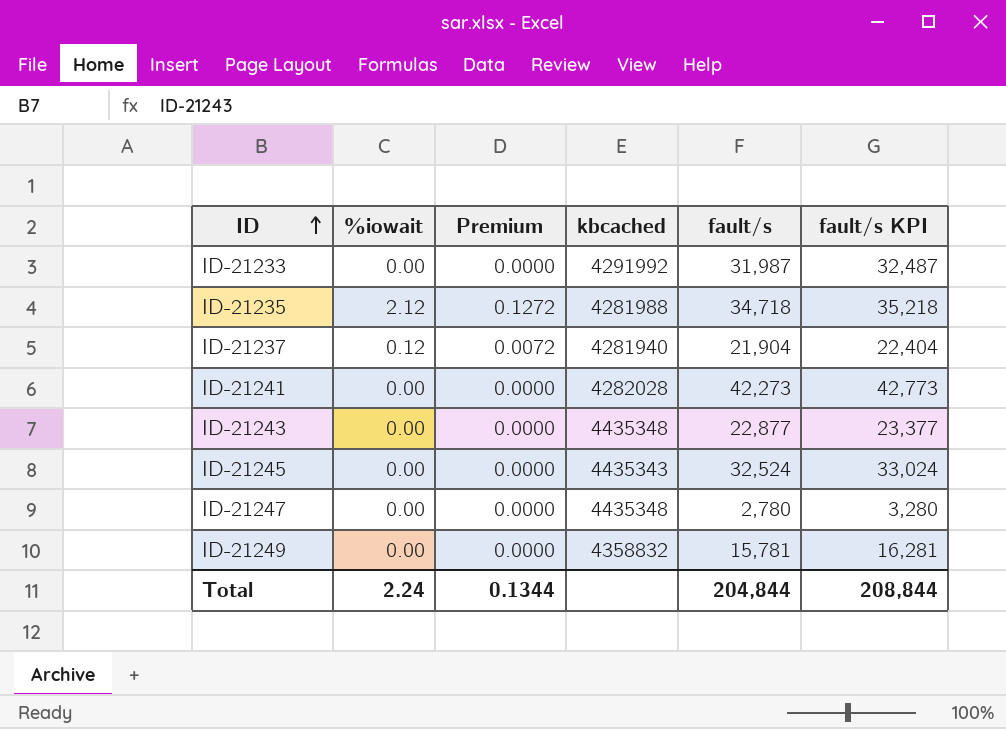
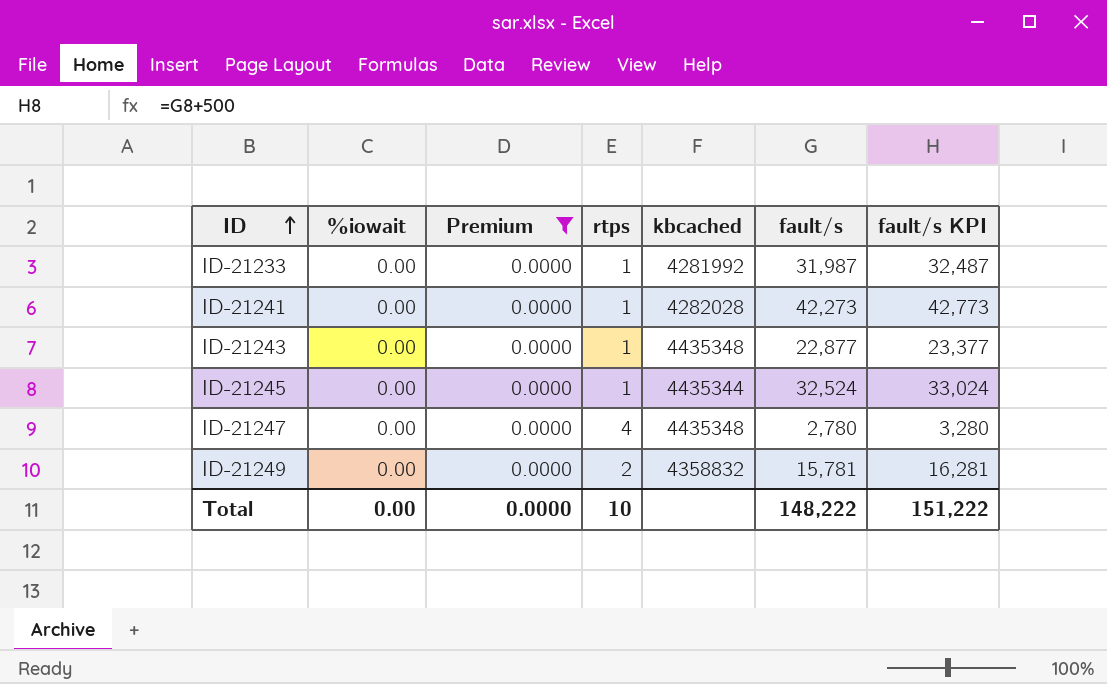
filter: none -> Premium = 0.0000
column rtps | position: none -> 4
ID-21233 | kbcached: 4291992 -> 4281992
ID-21245 | kbcached: 4435343 -> 4435344
Total | %iowait: 2.24 -> 0.00
Total | Premium: 0.1344 -> 0.0000
Total | fault/s: 204,844 -> 148,222
Total | fault/s KPI: 208,844 -> 151,222

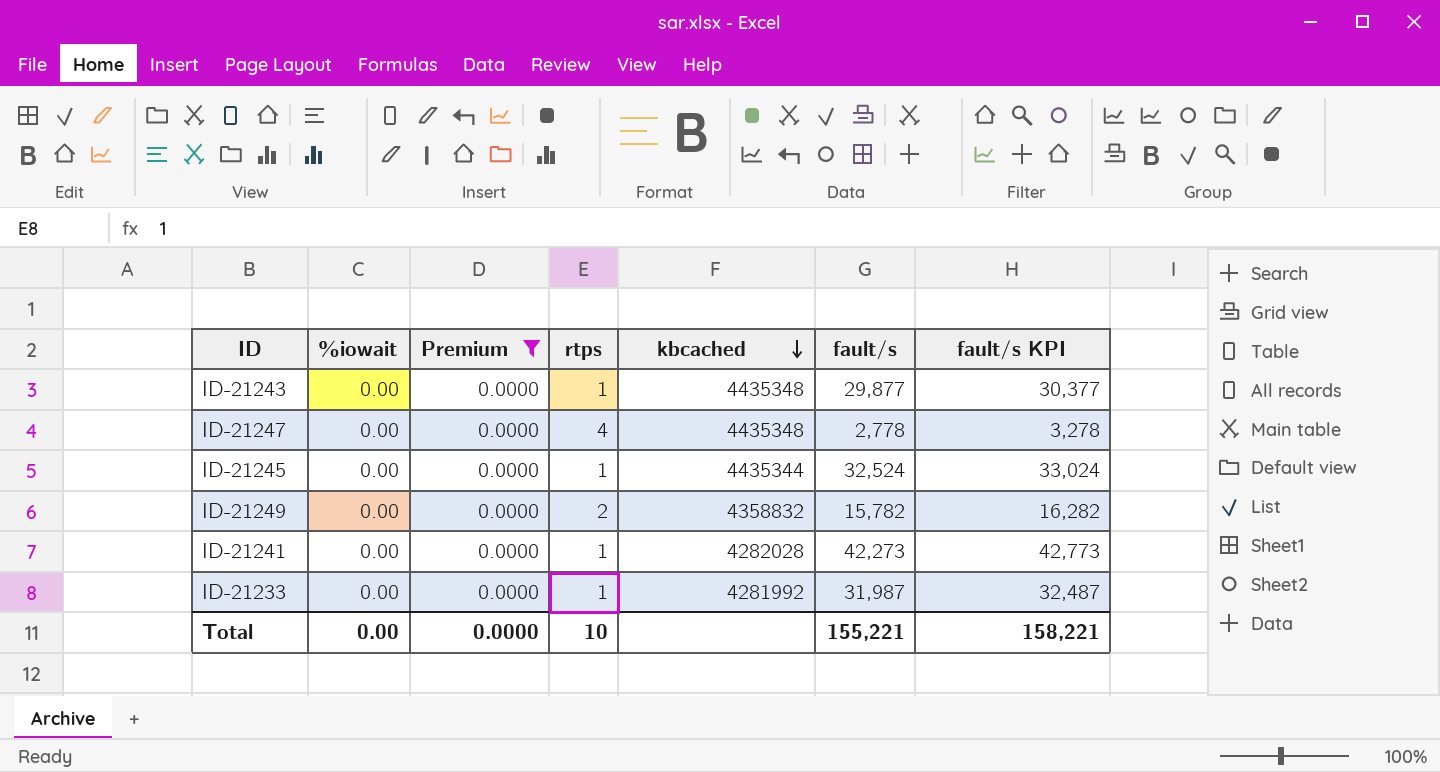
row order: ID ascending -> kbcached descending
ID-21243 | fault/s: 22,877 -> 29,877
ID-21243 | fault/s KPI: 23,377 -> 30,377
ID-21247 | fault/s: 2,780 -> 2,778
ID-21247 | fault/s KPI: 3,280 -> 3,278
ID-21249 | fault/s: 15,781 -> 15,782
ID-21249 | fault/s KPI: 16,281 -> 16,282
Total | fault/s: 148,222 -> 155,221
Total | fault/s KPI: 151,222 -> 158,221

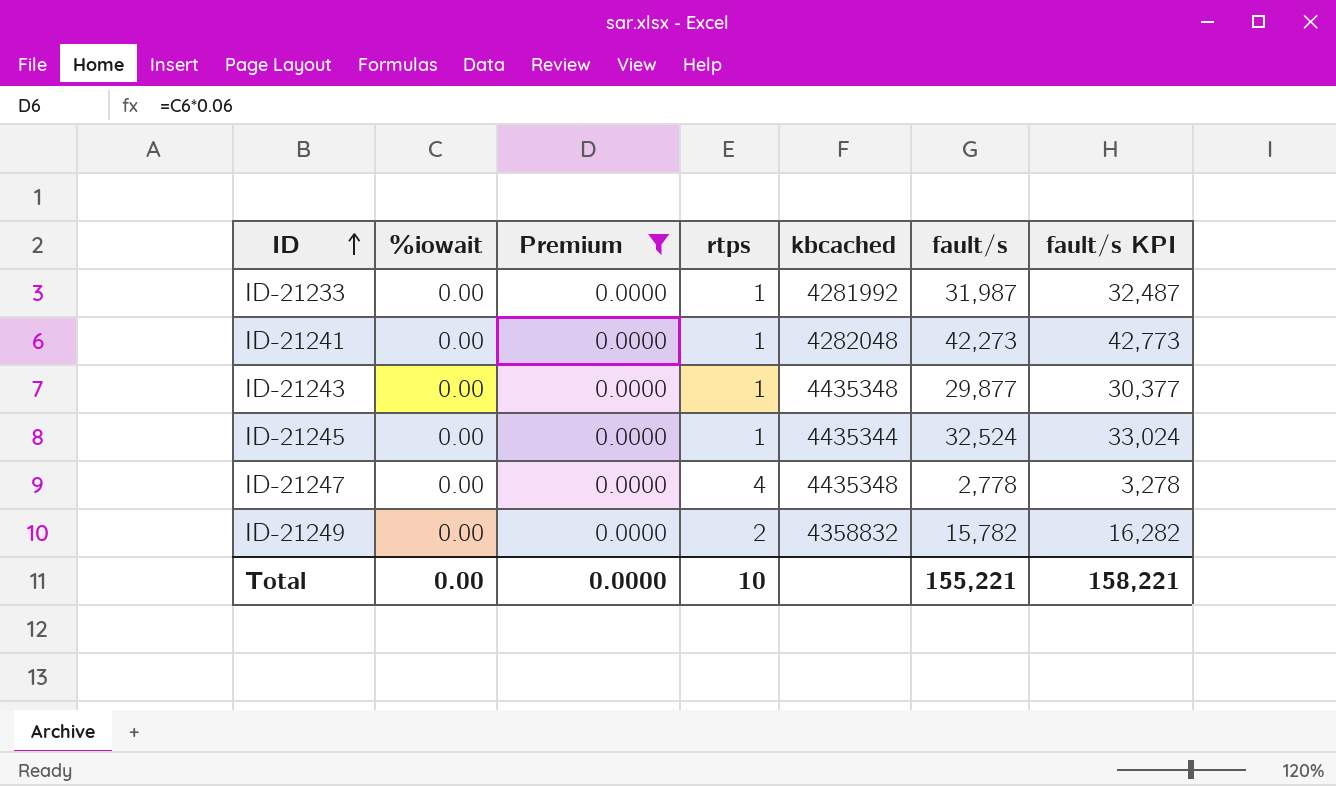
row order: kbcached descending -> ID ascending
ID-21241 | kbcached: 4282028 -> 4282048

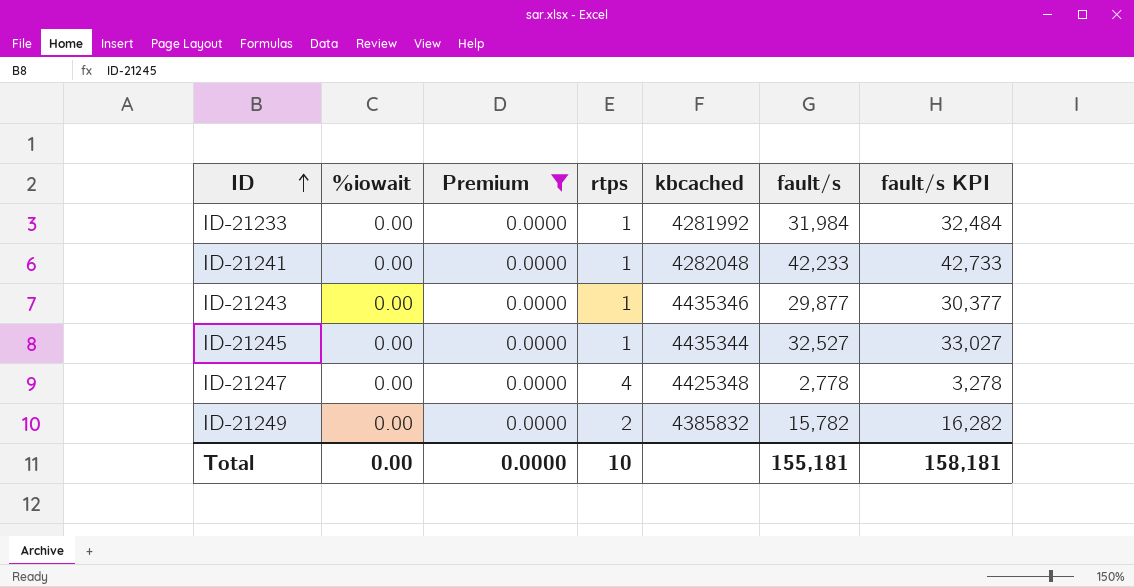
ID-21233 | fault/s: 31,987 -> 31,984
ID-21233 | fault/s KPI: 32,487 -> 32,484
ID-21241 | fault/s: 42,273 -> 42,233
ID-21241 | fault/s KPI: 42,773 -> 42,733
ID-21243 | kbcached: 4435348 -> 4435346
ID-21245 | fault/s: 32,524 -> 32,527
ID-21245 | fault/s KPI: 33,024 -> 33,027
ID-21247 | kbcached: 4435348 -> 4425348
ID-21249 | kbcached: 4358832 -> 4385832
Total | fault/s: 155,221 -> 155,181
Total | fault/s KPI: 158,221 -> 158,181

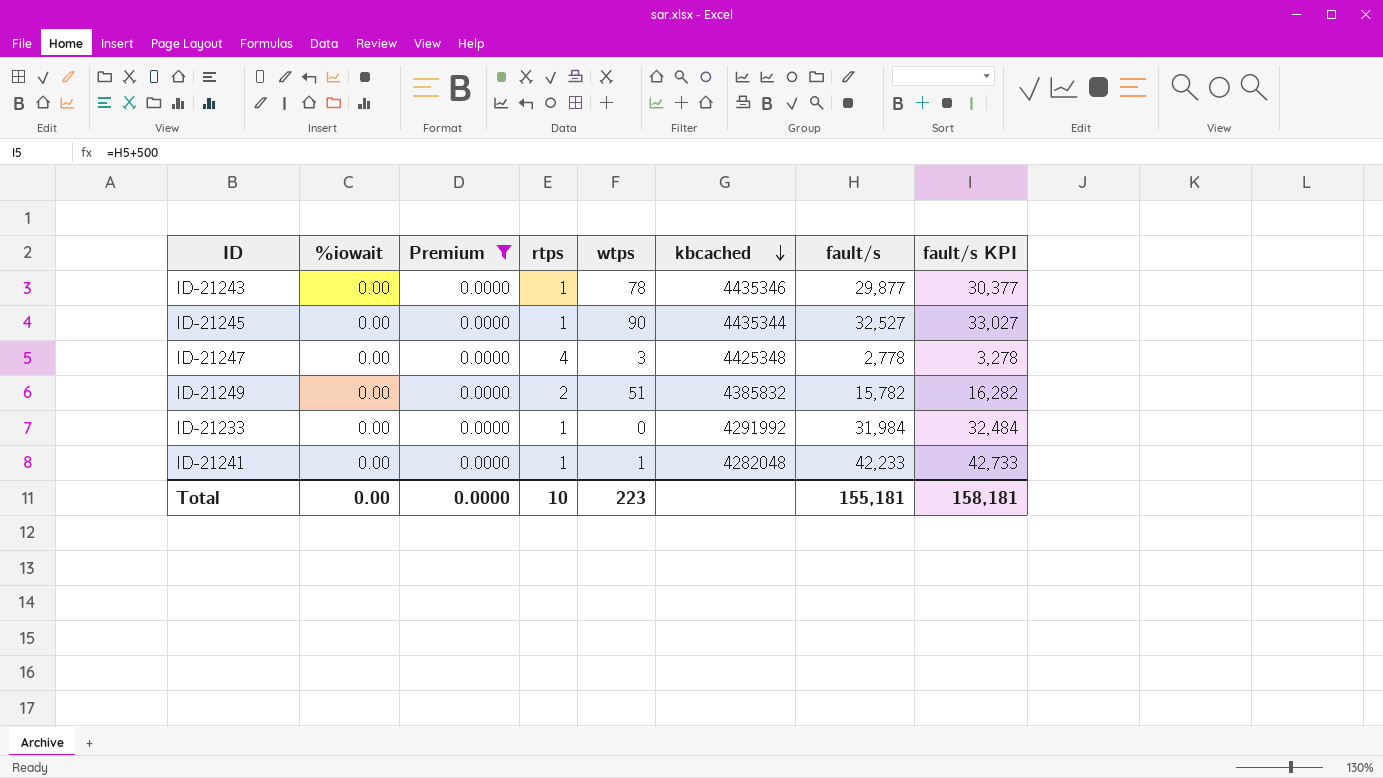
row order: ID ascending -> kbcached descending
column wtps | position: none -> 5
ID-21233 | kbcached: 4281992 -> 4291992

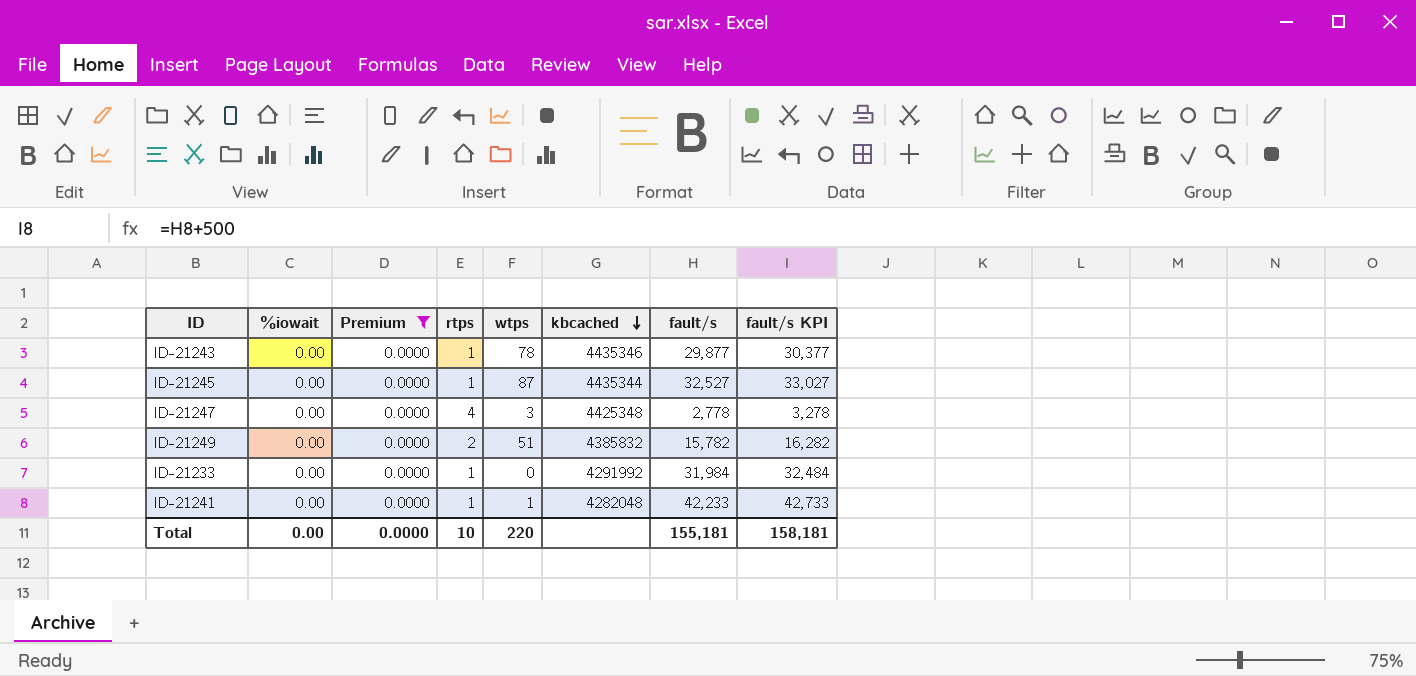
ID-21245 | wtps: 90 -> 87
Total | wtps: 223 -> 220

